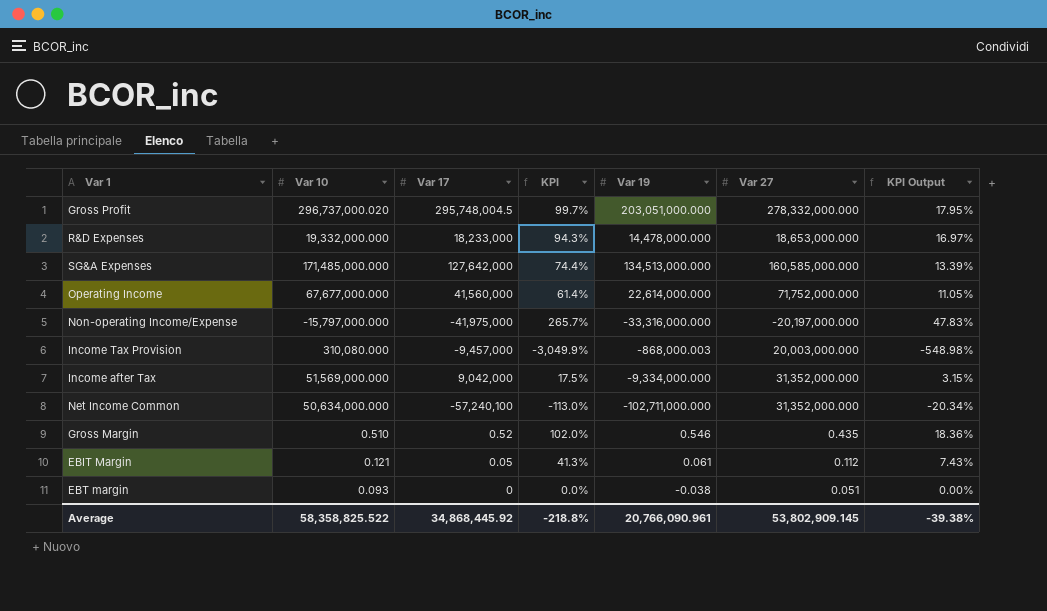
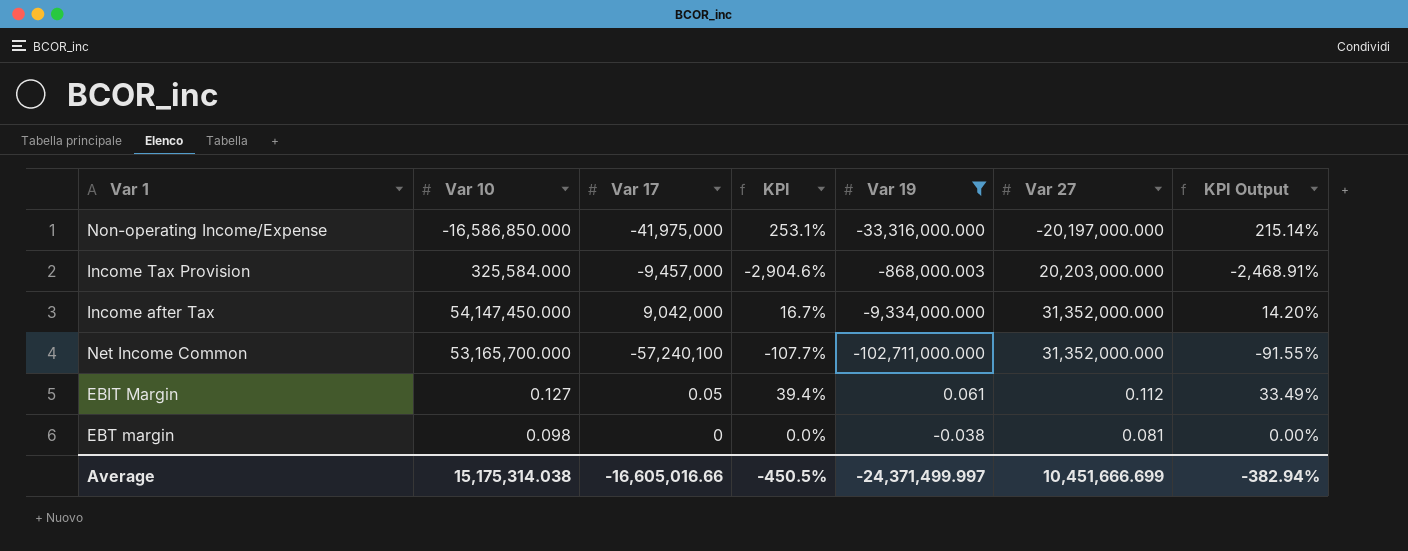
filter: none -> Var 19 <= 0.061
column KPI Output | formula: [KPI] * 0.18 -> [KPI] * 0.85
Non-operating Income/Expense | Var 10: -15,797,000.000 -> -16,586,850.000
Non-operating Income/Expense | KPI: 265.7% -> 253.1%
Income Tax Provision | Var 10: 310,080.000 -> 325,584.000
Income Tax Provision | KPI: -3,049.9% -> -2,904.6%
Income Tax Provision | Var 27: 20,003,000.000 -> 20,203,000.000
Income after Tax | Var 10: 51,569,000.000 -> 54,147,450.000
Income after Tax | KPI: 17.5% -> 16.7%
Net Income Common | Var 10: 50,634,000.000 -> 53,165,700.000
Net Income Common | KPI: -113.0% -> -107.7%
EBIT Margin | Var 10: 0.121 -> 0.127
EBIT Margin | KPI: 41.3% -> 39.4%
EBT margin | Var 10: 0.093 -> 0.098
EBT margin | Var 27: 0.051 -> 0.081
Average | Var 10: 58,358,825.522 -> 15,175,314.038
Average | Var 17: 34,868,445.92 -> -16,605,016.66
Average | KPI: -218.8% -> -450.5%
Average | Var 19: 20,766,090.961 -> -24,371,499.997
Average | Var 27: 53,802,909.145 -> 10,451,666.699
Average | KPI Output: -39.38% -> -382.94%

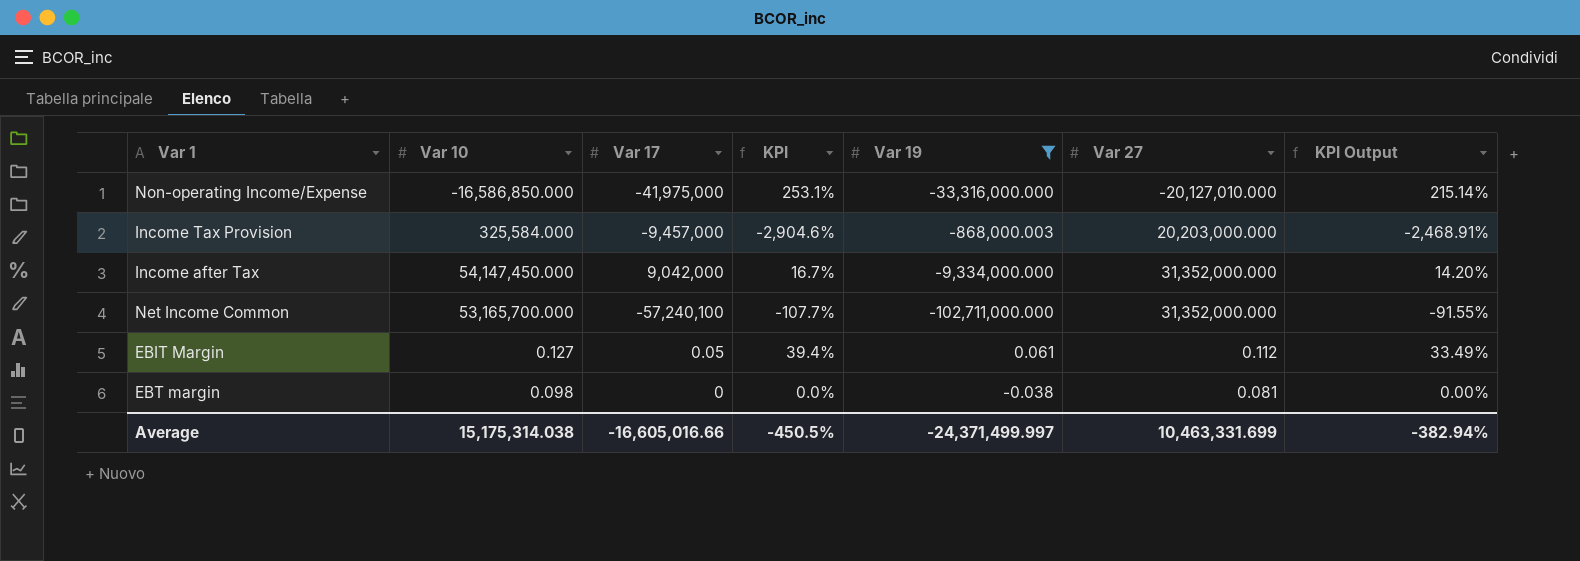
Non-operating Income/Expense | Var 27: -20,197,000.000 -> -20,127,010.000
Average | Var 27: 10,451,666.699 -> 10,463,331.699

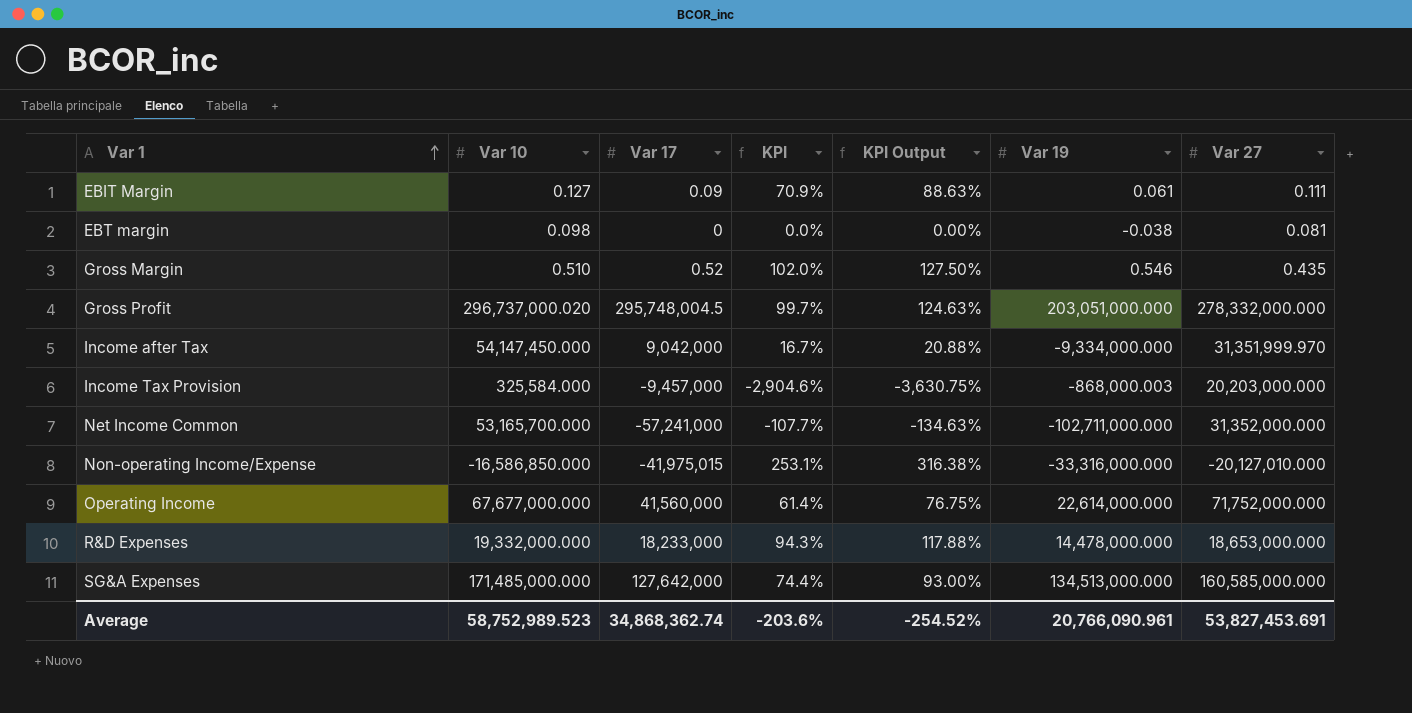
filter: Var 19 <= 0.061 -> none
row order: none -> Var 1 ascending
column KPI Output | formula: [KPI] * 0.85 -> [KPI] * 1.25
column KPI Output | position: 7 -> 5
EBIT Margin | Var 17: 0.05 -> 0.09
EBIT Margin | KPI: 39.4% -> 70.9%
EBIT Margin | Var 27: 0.112 -> 0.111
Income after Tax | Var 27: 31,352,000.000 -> 31,351,999.970
Net Income Common | Var 17: -57,240,100 -> -57,241,000
Non-operating Income/Expense | Var 17: -41,975,000 -> -41,975,015
Average | Var 10: 15,175,314.038 -> 58,752,989.523
Average | Var 17: -16,605,016.66 -> 34,868,362.74
Average | KPI: -450.5% -> -203.6%
Average | KPI Output: -382.94% -> -254.52%
Average | Var 19: -24,371,499.997 -> 20,766,090.961
Average | Var 27: 10,463,331.699 -> 53,827,453.691

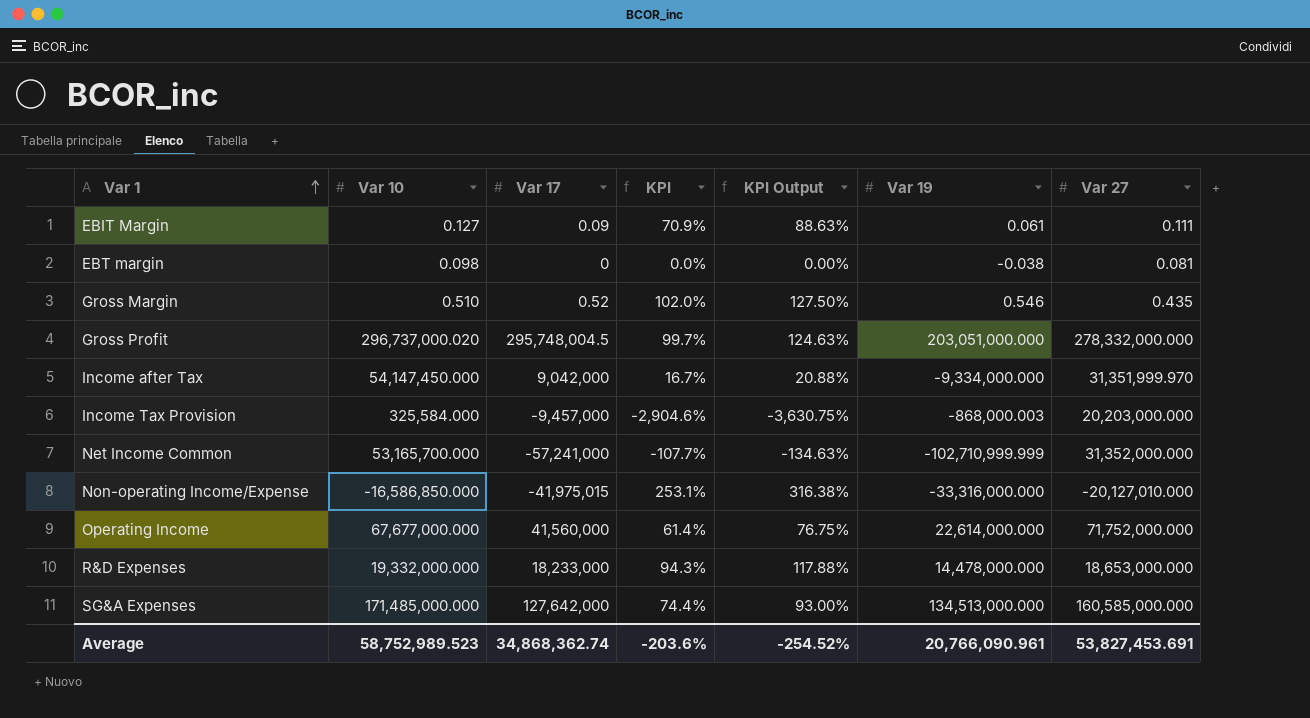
Net Income Common | Var 19: -102,711,000.000 -> -102,710,999.999

